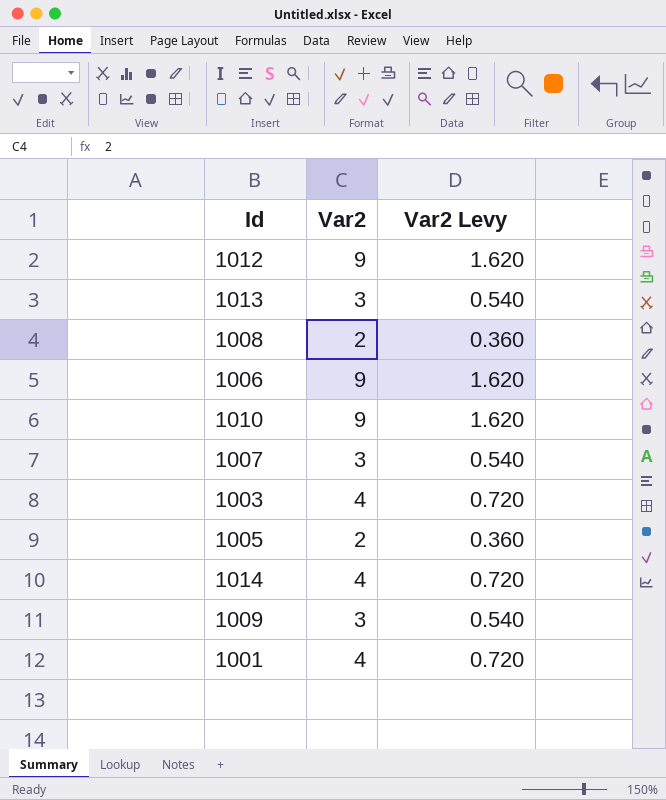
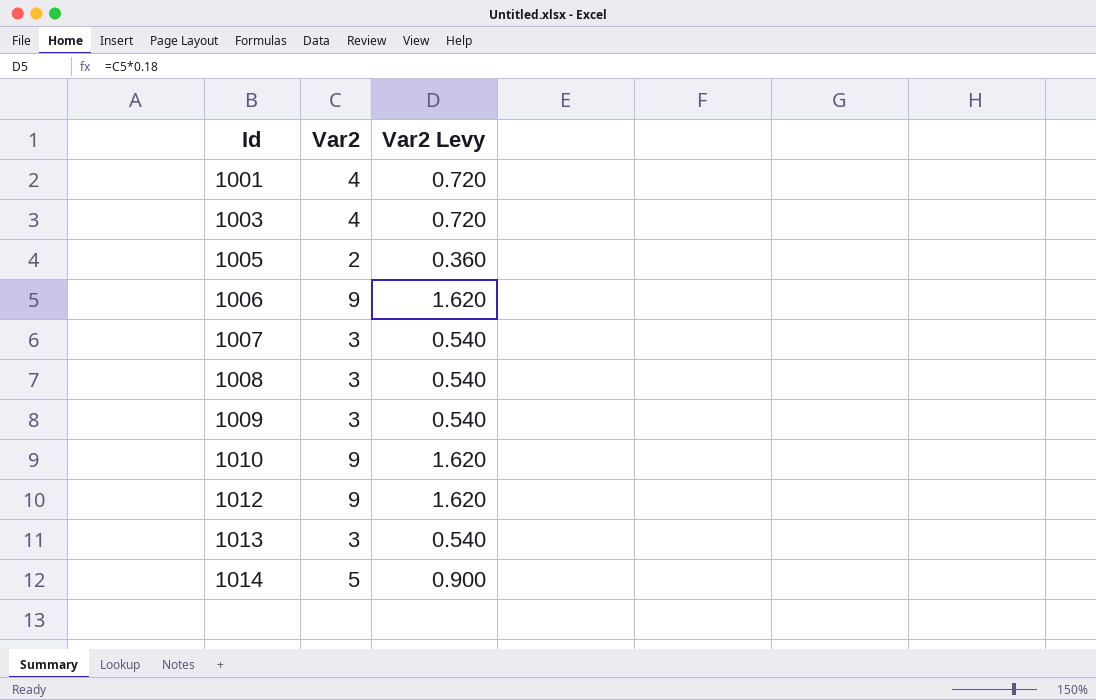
row order: none -> Id ascending
1008 | Var2: 2 -> 3
1008 | Var2 Levy: 0.360 -> 0.540
1014 | Var2: 4 -> 5
1014 | Var2 Levy: 0.720 -> 0.900

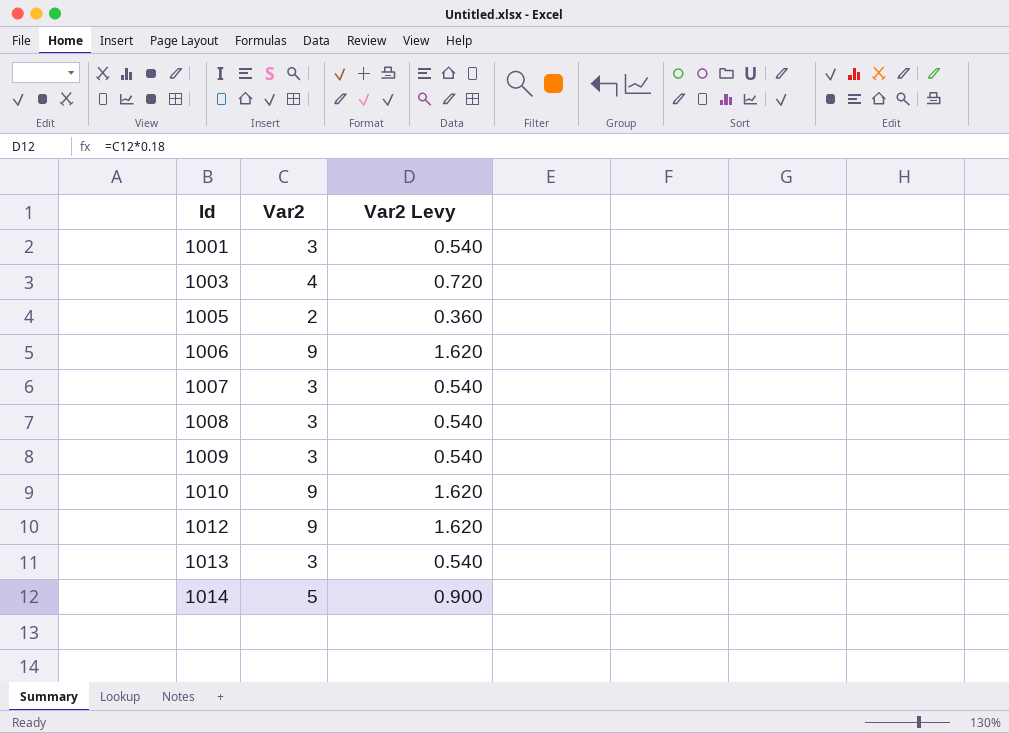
1001 | Var2: 4 -> 3
1001 | Var2 Levy: 0.720 -> 0.540

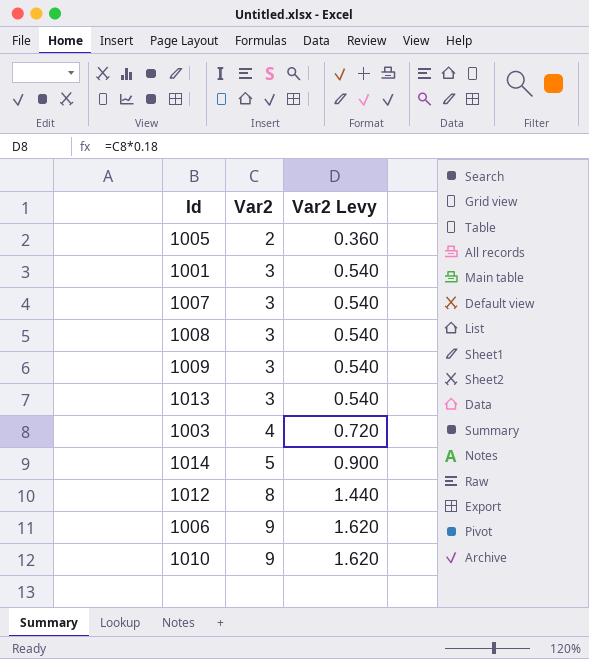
row order: Id ascending -> Var2 ascending
1012 | Var2: 9 -> 8
1012 | Var2 Levy: 1.620 -> 1.440

